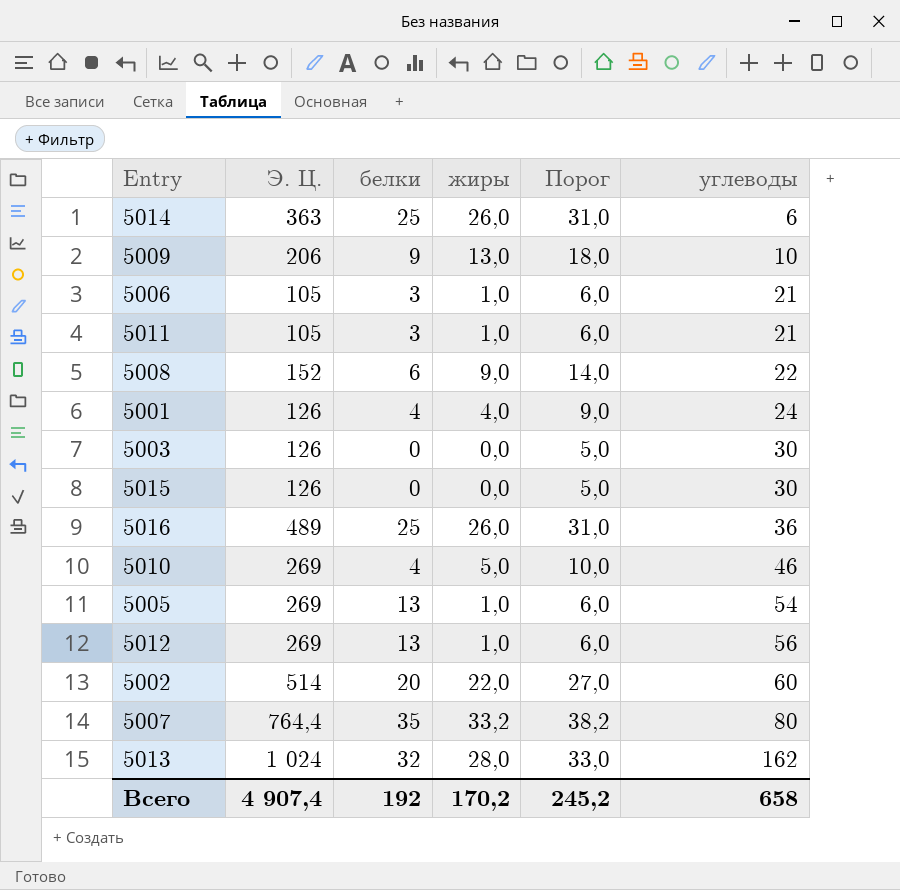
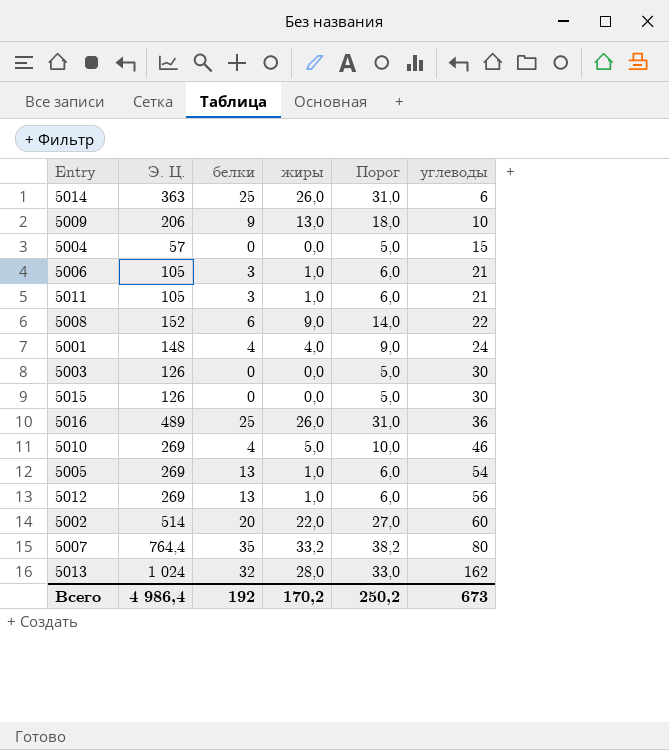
row 5004: none -> 57 | 0 | 0,0 | 5,0 | 15
5001 | Э. Ц.: 126 -> 148
Всего | Э. Ц.: 4 907,4 -> 4 986,4
Всего | Порог: 245,2 -> 250,2
Всего | углеводы: 658 -> 673

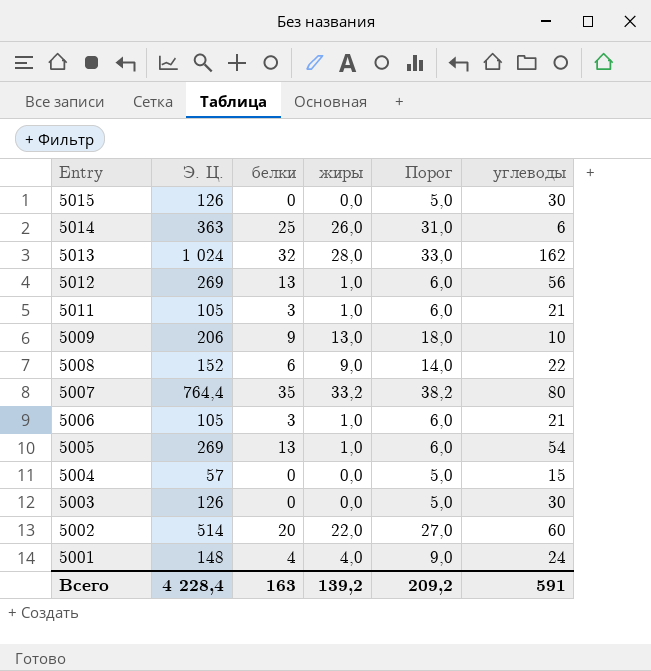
row order: углеводы ascending -> Entry descending
row 5016: 489 | 25 | 26,0 | 31,0 | 36 -> none
row 5010: 269 | 4 | 5,0 | 10,0 | 46 -> none
Всего | Э. Ц.: 4 986,4 -> 4 228,4
Всего | белки: 192 -> 163
Всего | жиры: 170,2 -> 139,2
Всего | Порог: 250,2 -> 209,2
Всего | углеводы: 673 -> 591

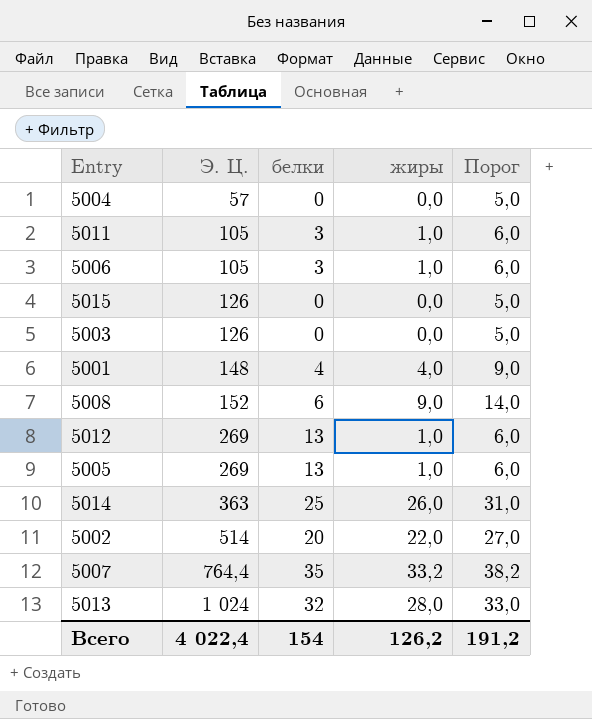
row order: Entry descending -> Э. Ц. ascending
column углеводы | position: 6 -> none
row 5009: 206 | 9 | 13,0 | 18,0 | 10 -> none
Всего | Э. Ц.: 4 228,4 -> 4 022,4
Всего | белки: 163 -> 154
Всего | жиры: 139,2 -> 126,2
Всего | Порог: 209,2 -> 191,2

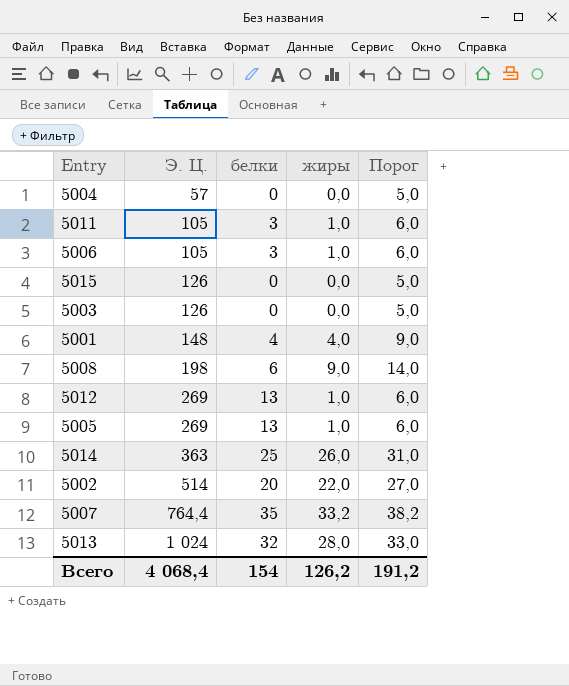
5008 | Э. Ц.: 152 -> 198
Всего | Э. Ц.: 4 022,4 -> 4 068,4

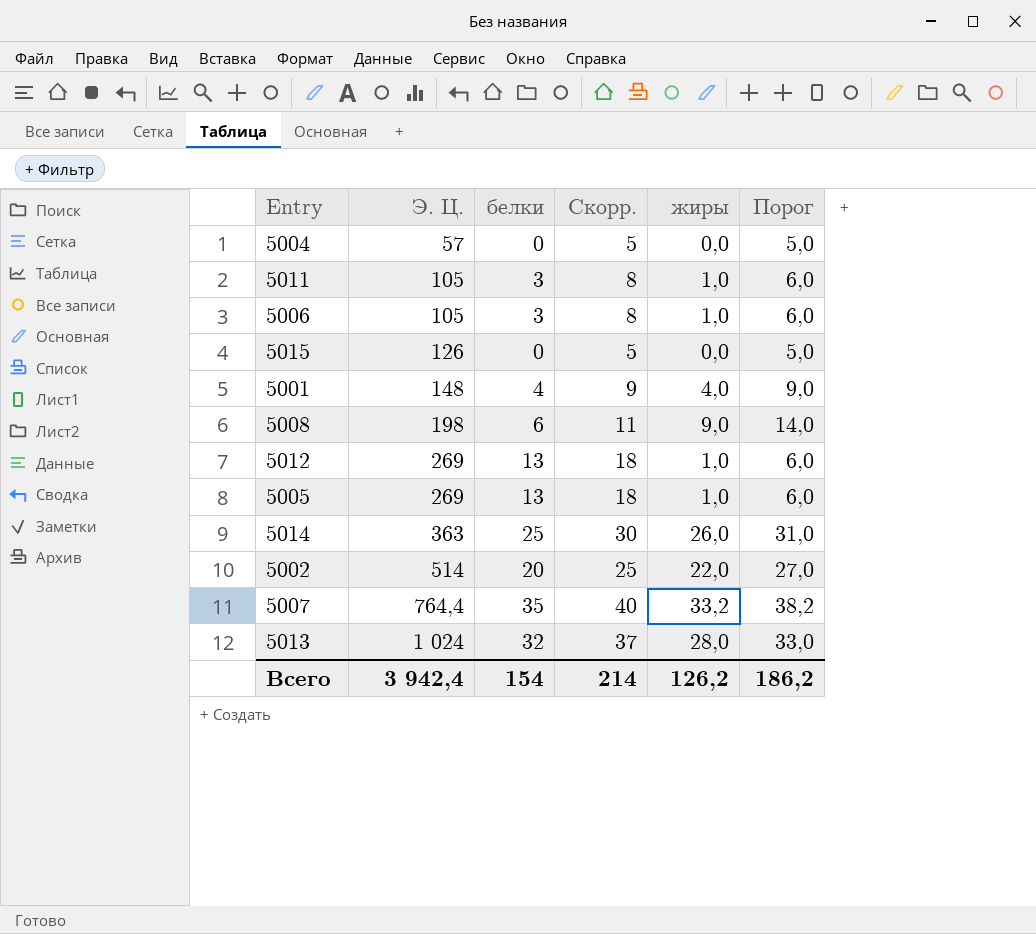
column Скорр. | formula: none -> [белки] + 5
row 5003: 126 | 0 | 0,0 | 5,0 -> none
Всего | Э. Ц.: 4 068,4 -> 3 942,4
Всего | Порог: 191,2 -> 186,2

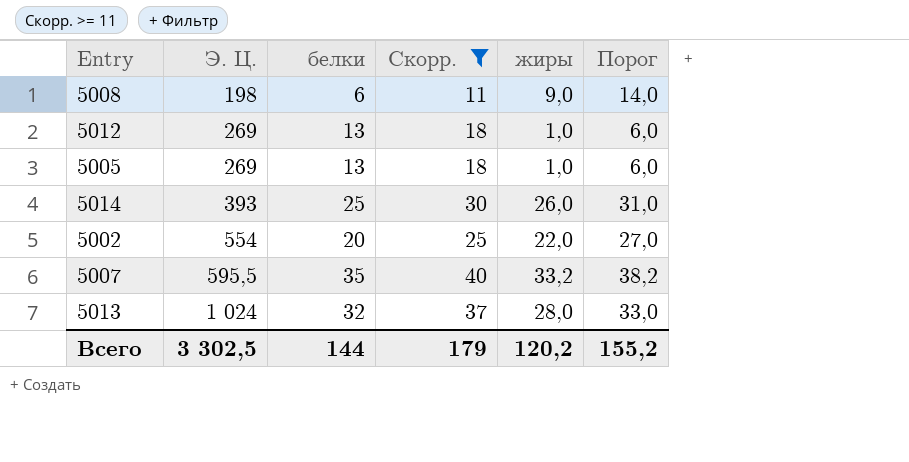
filter: none -> Скорр. >= 11
5014 | Э. Ц.: 363 -> 393
5002 | Э. Ц.: 514 -> 554
5007 | Э. Ц.: 764,4 -> 595,5
Всего | Э. Ц.: 3 942,4 -> 3 302,5
Всего | белки: 154 -> 144
Всего | Скорр.: 214 -> 179
Всего | жиры: 126,2 -> 120,2
Всего | Порог: 186,2 -> 155,2

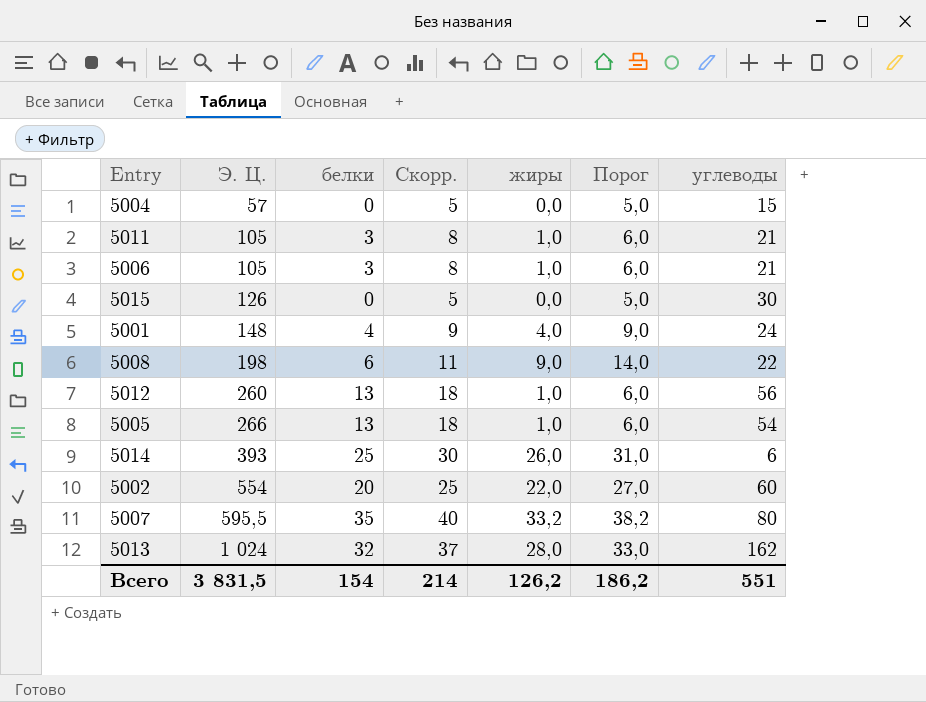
filter: Скорр. >= 11 -> none
column углеводы | position: none -> 7
5012 | Э. Ц.: 269 -> 260
5005 | Э. Ц.: 269 -> 266
Всего | Э. Ц.: 3 302,5 -> 3 831,5
Всего | белки: 144 -> 154
Всего | Скорр.: 179 -> 214
Всего | жиры: 120,2 -> 126,2
Всего | Порог: 155,2 -> 186,2

